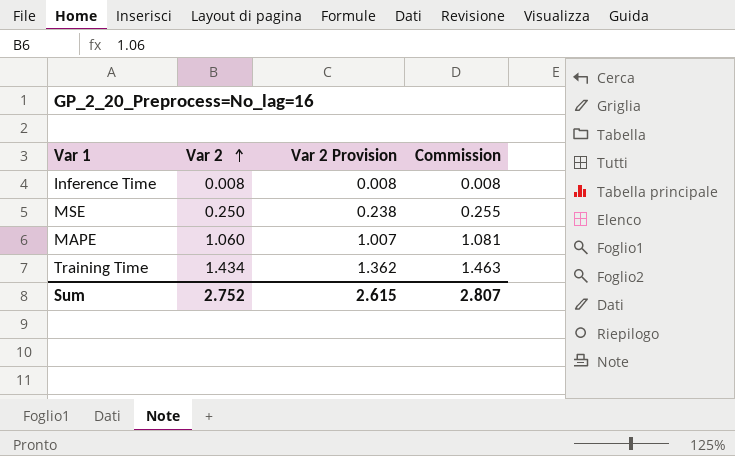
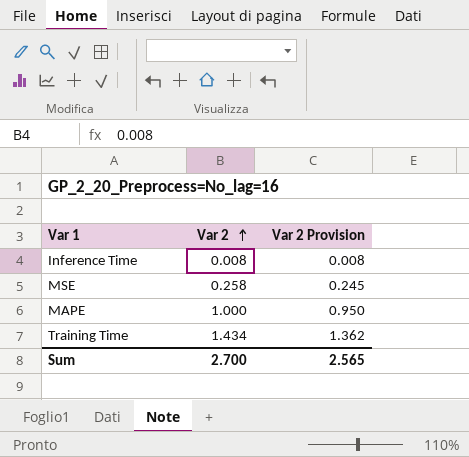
column Commission | formula: [Var 2] * 1.02 -> none
MSE | Var 2: 0.250 -> 0.258
MSE | Var 2 Provision: 0.238 -> 0.245
MAPE | Var 2: 1.060 -> 1.000
MAPE | Var 2 Provision: 1.007 -> 0.950
Sum | Var 2: 2.752 -> 2.700
Sum | Var 2 Provision: 2.615 -> 2.565

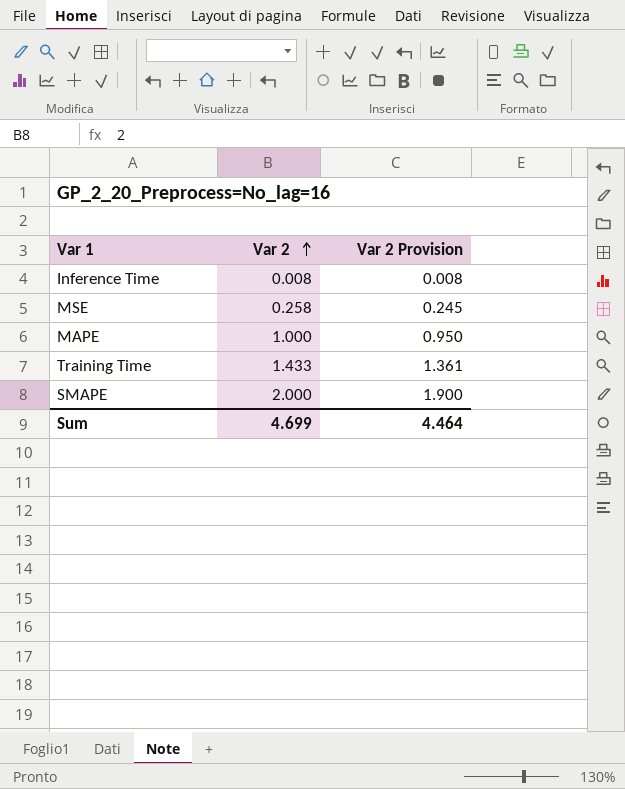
Training Time | Var 2: 1.434 -> 1.433
Training Time | Var 2 Provision: 1.362 -> 1.361
row SMAPE: none -> 2.000 | 1.900
Sum | Var 2: 2.700 -> 4.699
Sum | Var 2 Provision: 2.565 -> 4.464

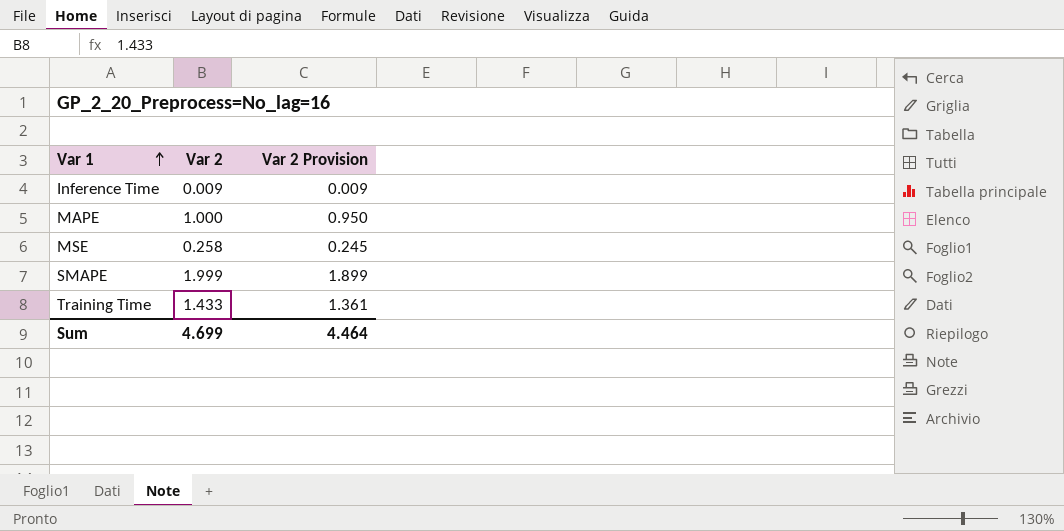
row order: Var 2 ascending -> Var 1 ascending
Inference Time | Var 2: 0.008 -> 0.009
Inference Time | Var 2 Provision: 0.008 -> 0.009
SMAPE | Var 2: 2.000 -> 1.999
SMAPE | Var 2 Provision: 1.900 -> 1.899

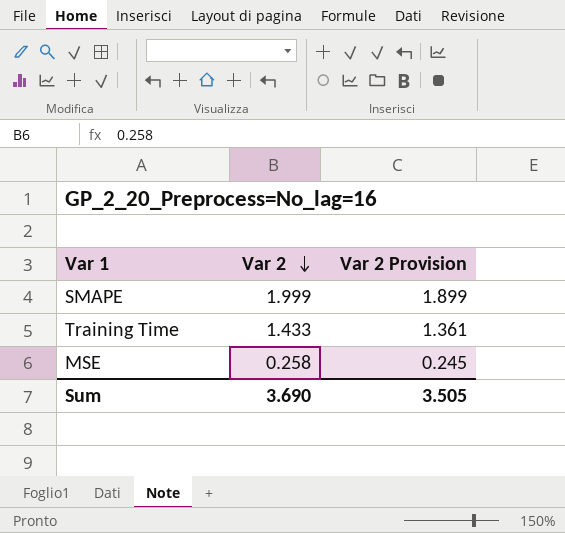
row order: Var 1 ascending -> Var 2 descending
row Inference Time: 0.009 | 0.009 -> none
row MAPE: 1.000 | 0.950 -> none
Sum | Var 2: 4.699 -> 3.690
Sum | Var 2 Provision: 4.464 -> 3.505

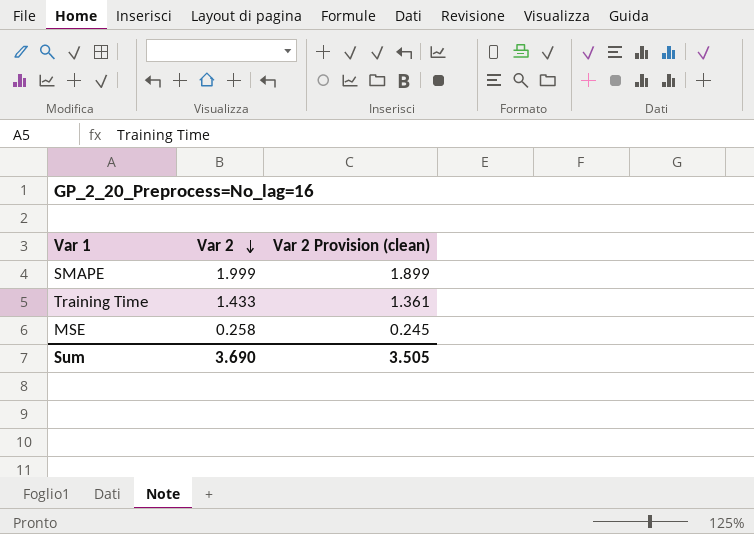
column name: Var 2 Provision -> Var 2 Provision (clean)

